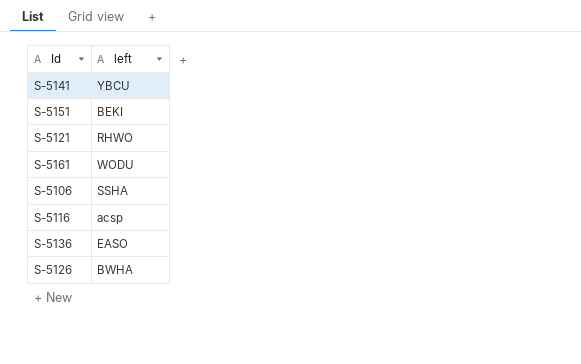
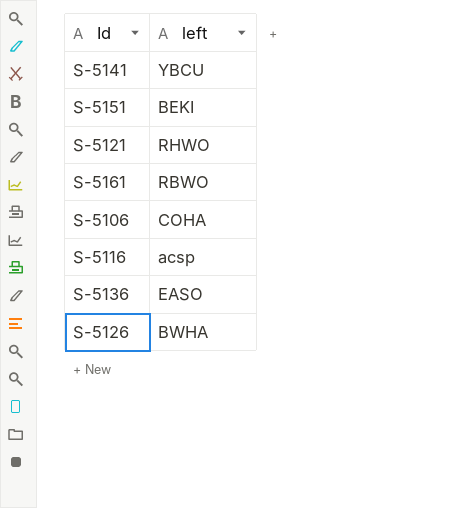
S-5161 | left: WODU -> RBWO
S-5106 | left: SSHA -> COHA

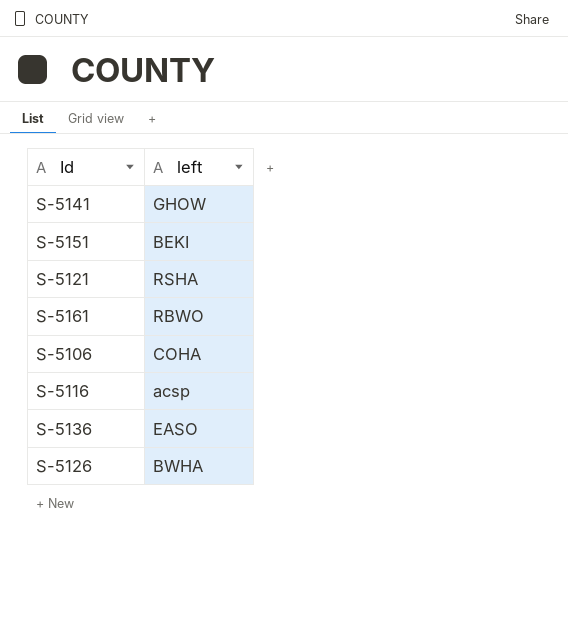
S-5141 | left: YBCU -> GHOW
S-5121 | left: RHWO -> RSHA

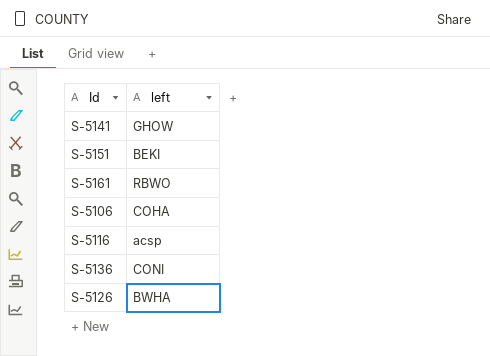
row S-5121: RSHA -> none
S-5136 | left: EASO -> CONI

